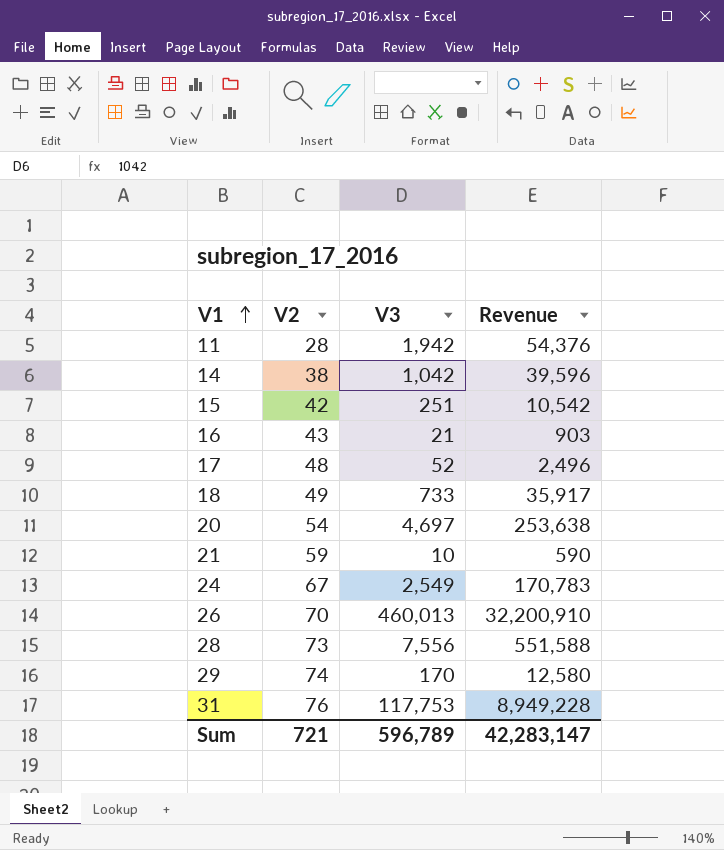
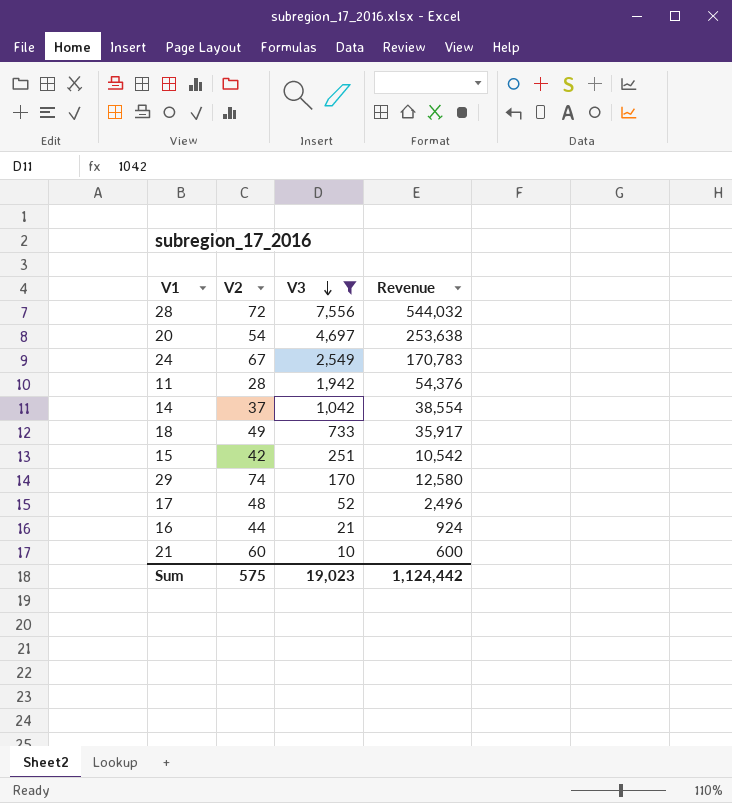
filter: none -> V3 <= 7,556
row order: V1 ascending -> V3 descending
28 | V2: 73 -> 72
28 | Revenue: 551,588 -> 544,032
14 | V2: 38 -> 37
14 | Revenue: 39,596 -> 38,554
16 | V2: 43 -> 44
16 | Revenue: 903 -> 924
21 | V2: 59 -> 60
21 | Revenue: 590 -> 600
Sum | V2: 721 -> 575
Sum | V3: 596,789 -> 19,023
Sum | Revenue: 42,283,147 -> 1,124,442

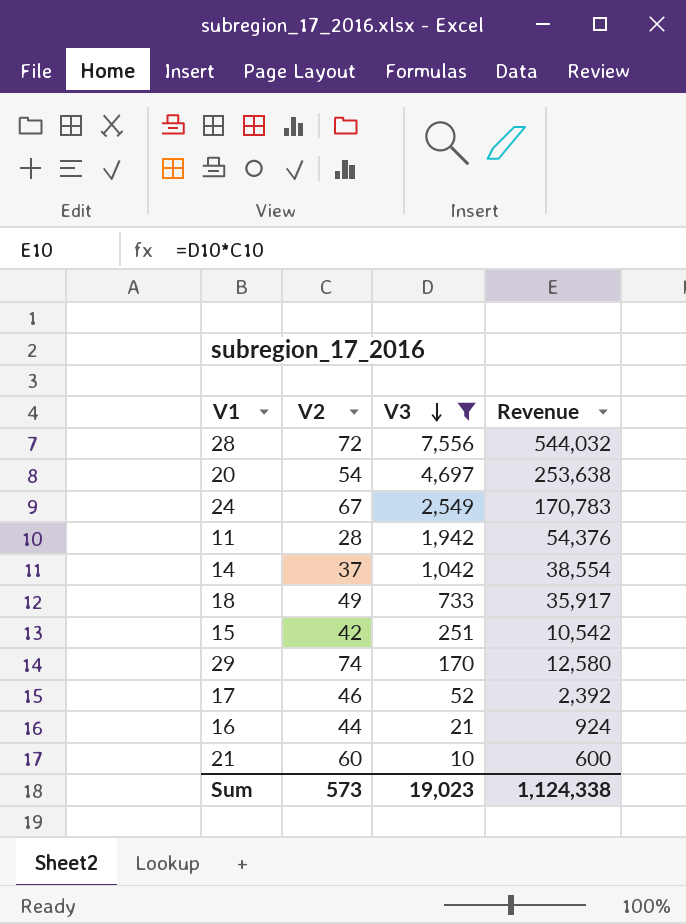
17 | V2: 48 -> 46
17 | Revenue: 2,496 -> 2,392
Sum | V2: 575 -> 573
Sum | Revenue: 1,124,442 -> 1,124,338

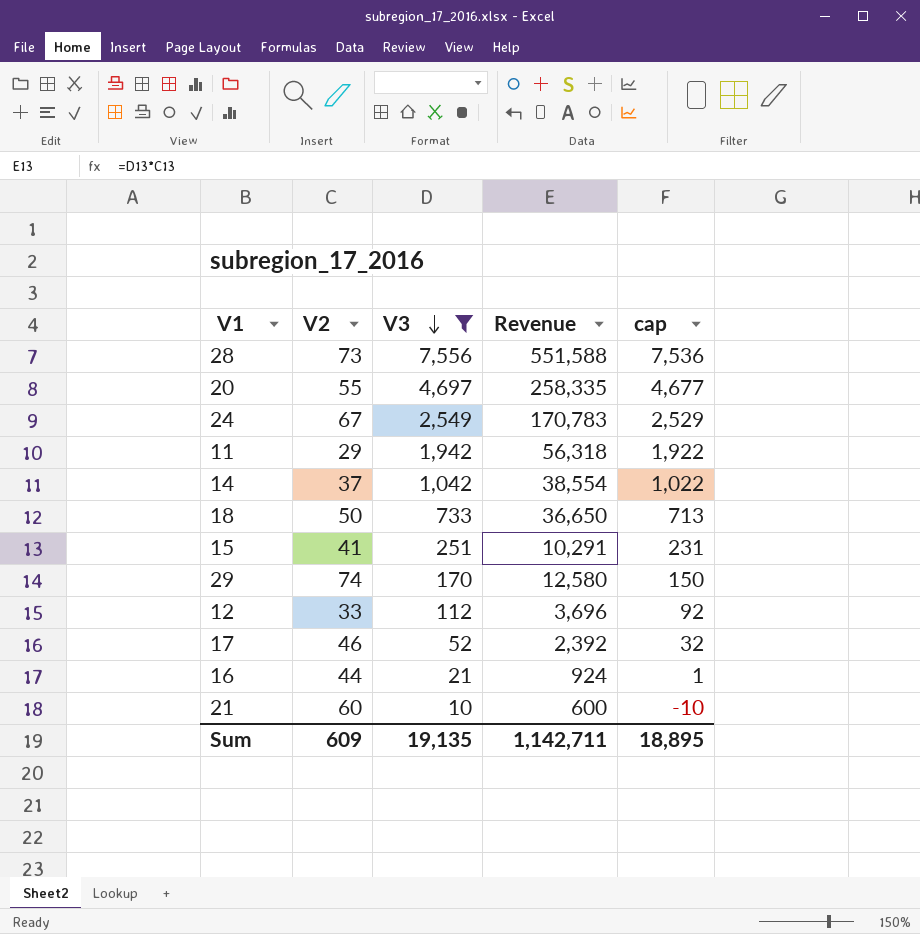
column cap | formula: none -> [V3] - 20
28 | V2: 72 -> 73
28 | Revenue: 544,032 -> 551,588
20 | V2: 54 -> 55
20 | Revenue: 253,638 -> 258,335
11 | V2: 28 -> 29
11 | Revenue: 54,376 -> 56,318
18 | V2: 49 -> 50
18 | Revenue: 35,917 -> 36,650
15 | V2: 42 -> 41
15 | Revenue: 10,542 -> 10,291
row 12: none -> 33 | 112 | 3,696 | 92
Sum | V2: 573 -> 609
Sum | V3: 19,023 -> 19,135
Sum | Revenue: 1,124,338 -> 1,142,711

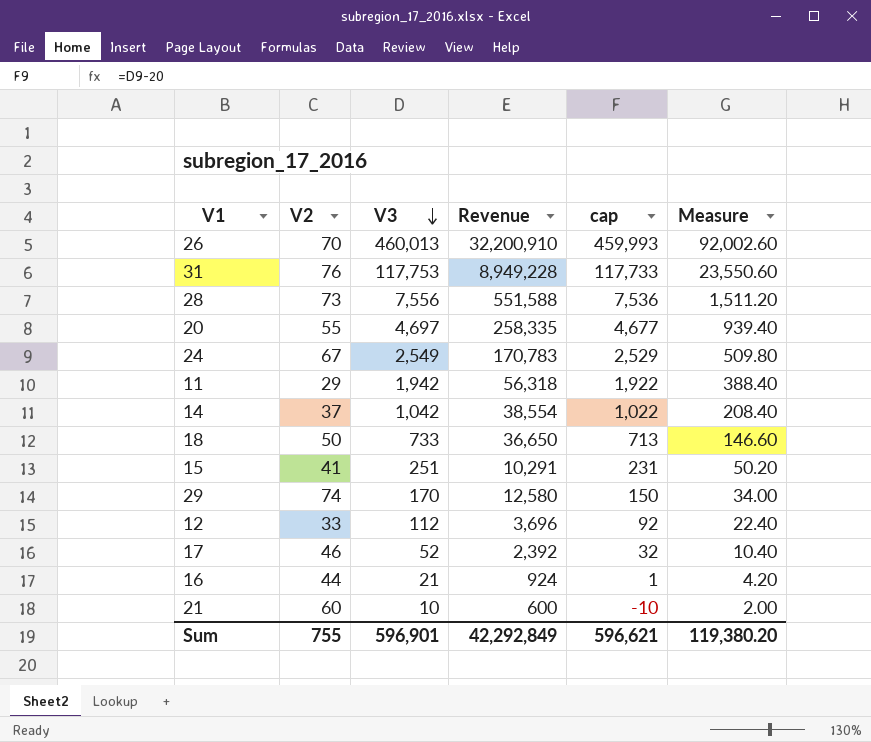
filter: V3 <= 7,556 -> none
column Measure | formula: none -> [V3] * 0.2
Sum | V2: 609 -> 755
Sum | V3: 19,135 -> 596,901
Sum | Revenue: 1,142,711 -> 42,292,849
Sum | cap: 18,895 -> 596,621

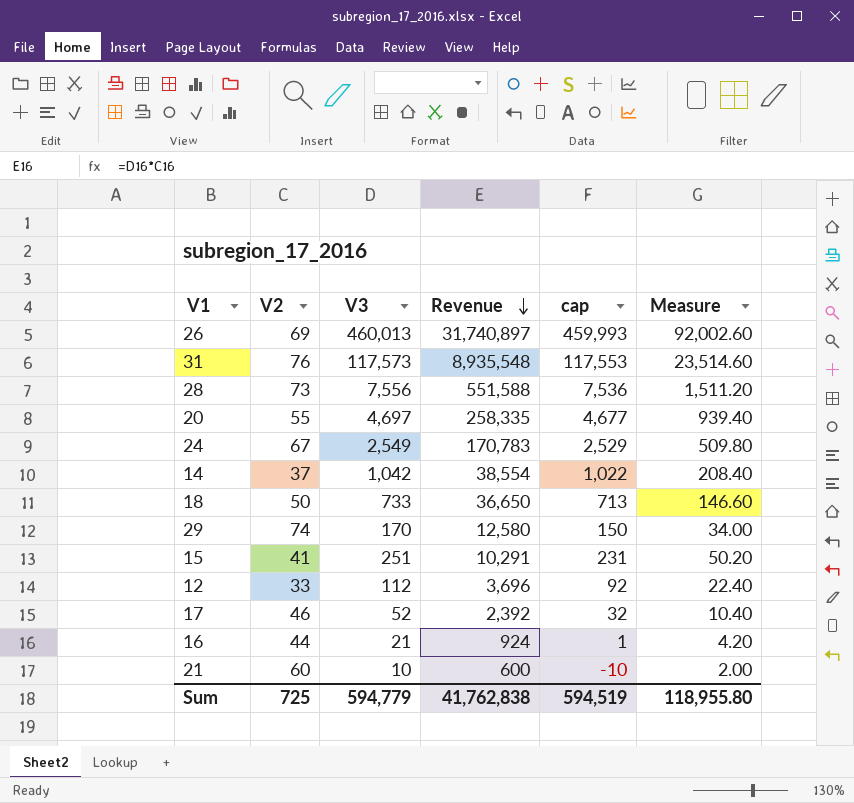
row order: V3 descending -> Revenue descending
row 11: 29 | 1,942 | 56,318 | 1,922 | 388.40 -> none
26 | V2: 70 -> 69
26 | Revenue: 32,200,910 -> 31,740,897
31 | V3: 117,753 -> 117,573
31 | Revenue: 8,949,228 -> 8,935,548
31 | cap: 117,733 -> 117,553
31 | Measure: 23,550.60 -> 23,514.60
Sum | V2: 755 -> 725
Sum | V3: 596,901 -> 594,779
Sum | Revenue: 42,292,849 -> 41,762,838
Sum | cap: 596,621 -> 594,519
Sum | Measure: 119,380.20 -> 118,955.80

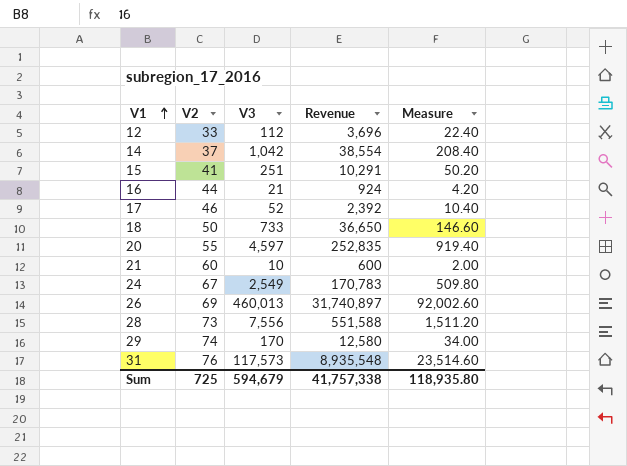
row order: Revenue descending -> V1 ascending
column cap | formula: [V3] - 20 -> none
20 | V3: 4,697 -> 4,597
20 | Revenue: 258,335 -> 252,835
20 | Measure: 939.40 -> 919.40
Sum | V3: 594,779 -> 594,679
Sum | Revenue: 41,762,838 -> 41,757,338
Sum | Measure: 118,955.80 -> 118,935.80

